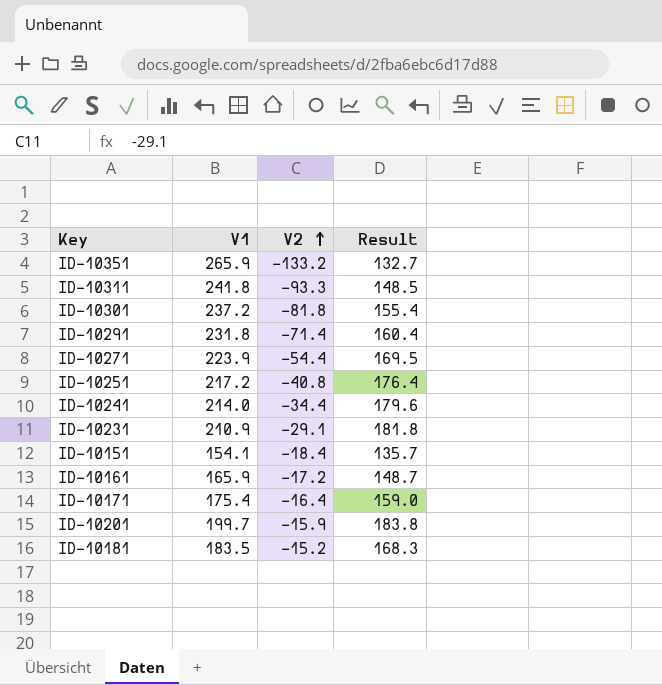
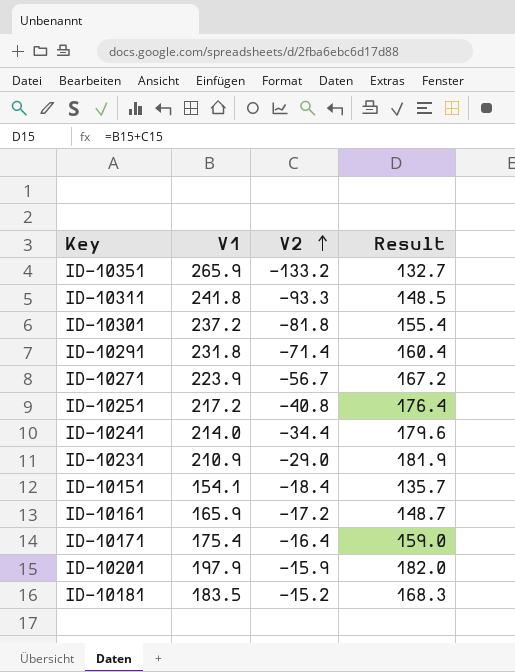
ID-10271 | V2: -54.4 -> -56.7
ID-10271 | Result: 169.5 -> 167.2
ID-10231 | V2: -29.1 -> -29.0
ID-10231 | Result: 181.8 -> 181.9
ID-10201 | V1: 199.7 -> 197.9
ID-10201 | Result: 183.8 -> 182.0

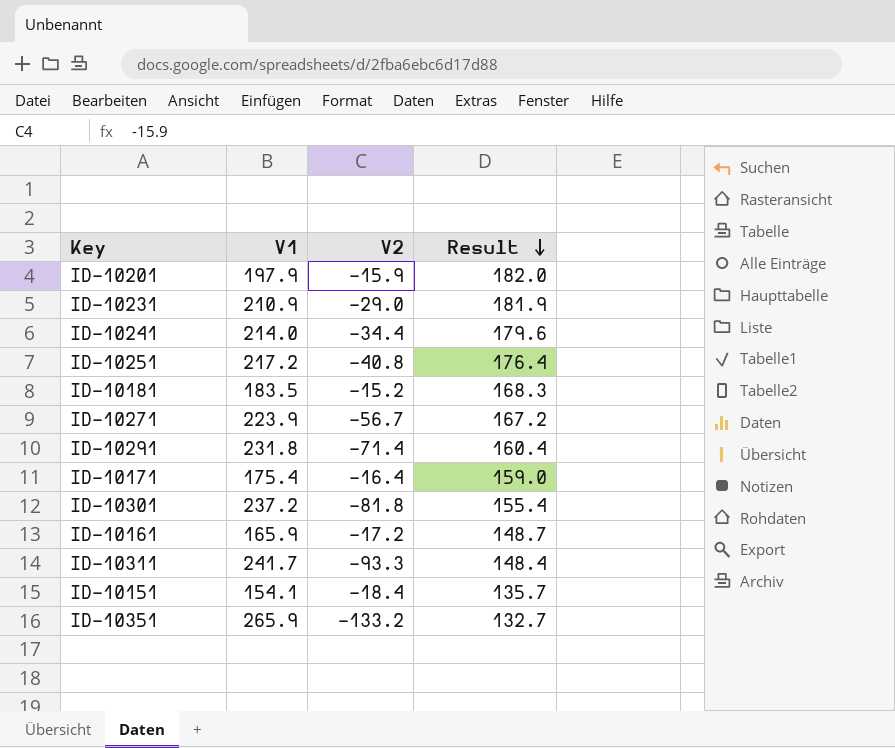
row order: V2 ascending -> Result descending
ID-10311 | V1: 241.8 -> 241.7
ID-10311 | Result: 148.5 -> 148.4

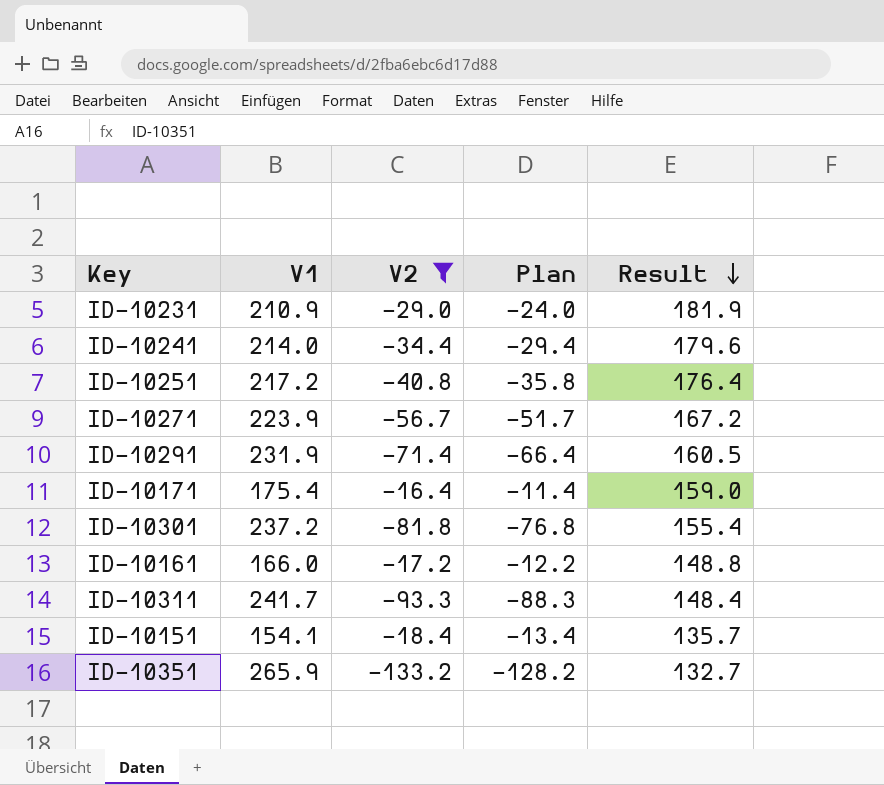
filter: none -> V2 <= -16.4
column Plan | formula: none -> [V2] + 5
ID-10291 | V1: 231.8 -> 231.9
ID-10291 | Result: 160.4 -> 160.5
ID-10161 | V1: 165.9 -> 166.0
ID-10161 | Result: 148.7 -> 148.8

